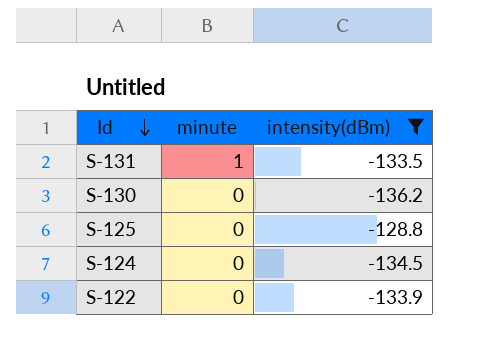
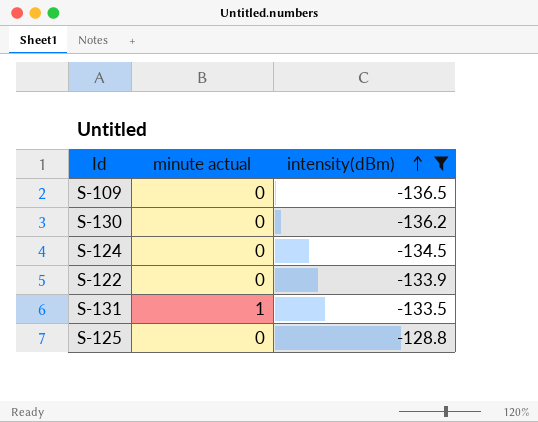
row order: Id descending -> intensity(dBm) ascending
column name: minute -> minute actual
row S-109: none -> 0 | -136.5

